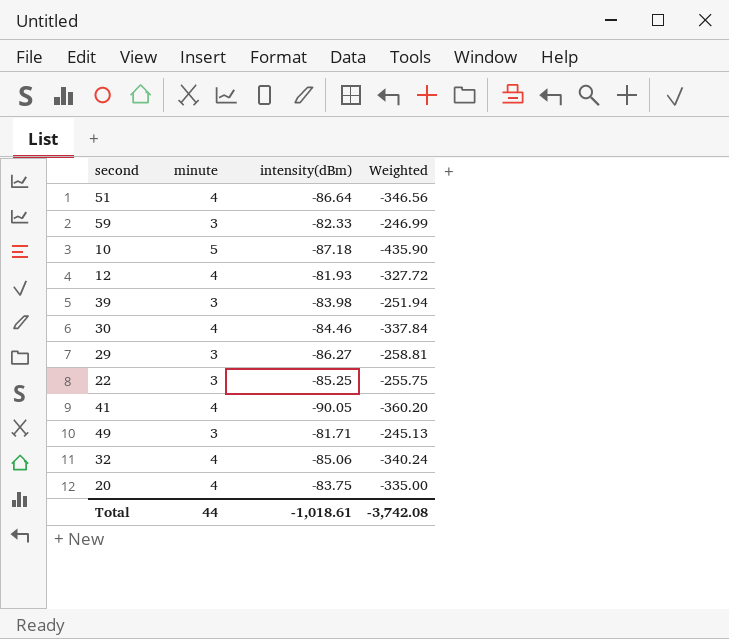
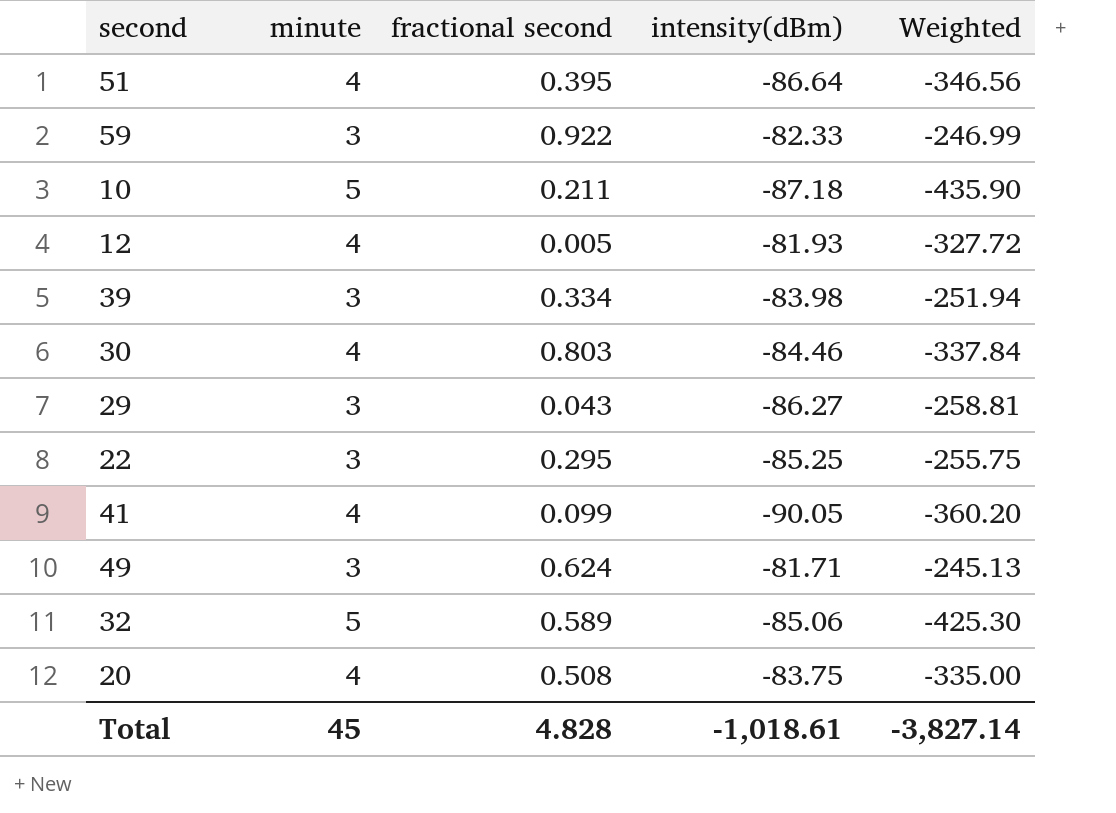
column fractional second | position: none -> 3
32 | minute: 4 -> 5
32 | Weighted: -340.24 -> -425.30
Total | minute: 44 -> 45
Total | Weighted: -3,742.08 -> -3,827.14

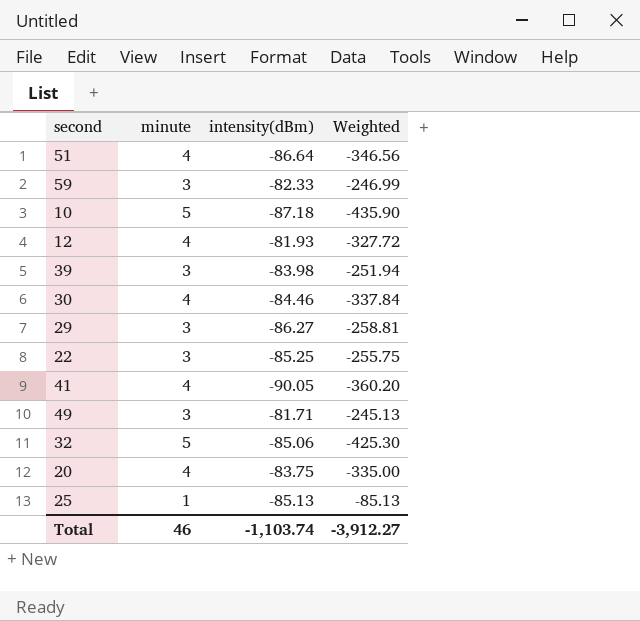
column fractional second | position: 3 -> none
row 25: none -> 1 | -85.13 | -85.13
Total | minute: 45 -> 46
Total | intensity(dBm): -1,018.61 -> -1,103.74
Total | Weighted: -3,827.14 -> -3,912.27

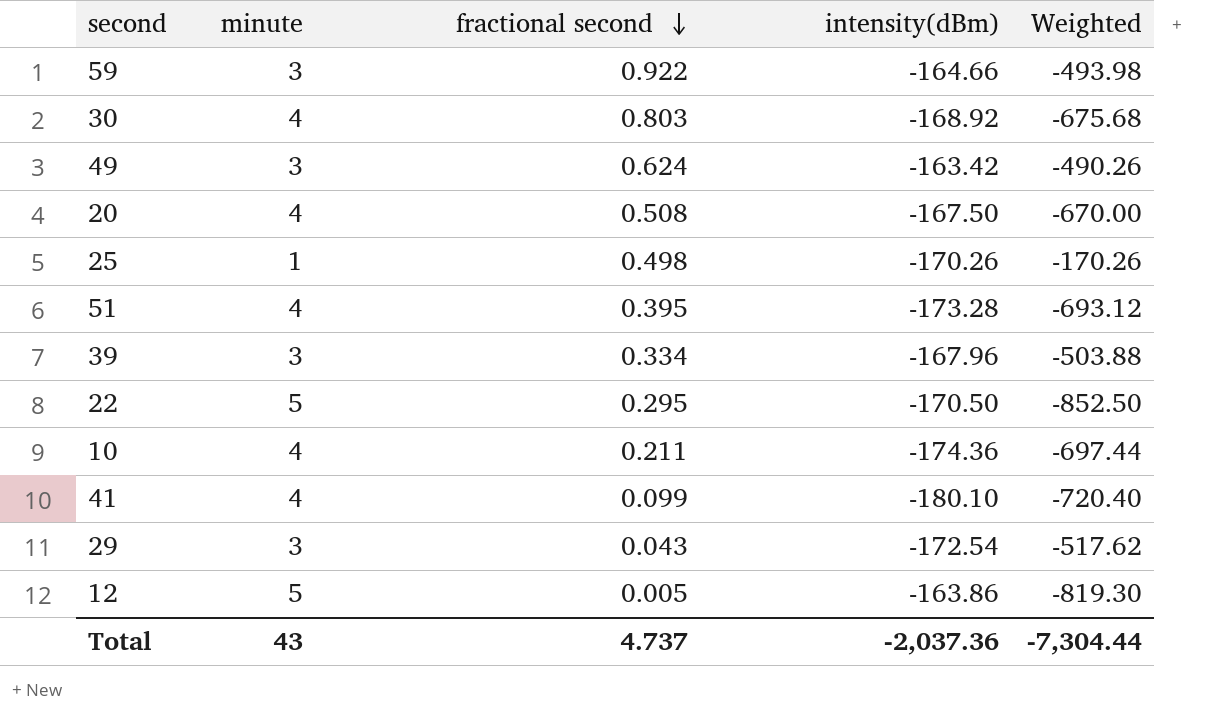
row order: none -> fractional second descending
column fractional second | position: none -> 3
row 32: 5 | -85.06 | -425.30 -> none
59 | intensity(dBm): -82.33 -> -164.66
59 | Weighted: -246.99 -> -493.98
30 | intensity(dBm): -84.46 -> -168.92
30 | Weighted: -337.84 -> -675.68
49 | intensity(dBm): -81.71 -> -163.42
49 | Weighted: -245.13 -> -490.26
20 | intensity(dBm): -83.75 -> -167.50
20 | Weighted: -335.00 -> -670.00
25 | intensity(dBm): -85.13 -> -170.26
25 | Weighted: -85.13 -> -170.26
51 | intensity(dBm): -86.64 -> -173.28
51 | Weighted: -346.56 -> -693.12
39 | intensity(dBm): -83.98 -> -167.96
39 | Weighted: -251.94 -> -503.88
22 | minute: 3 -> 5
22 | intensity(dBm): -85.25 -> -170.50
22 | Weighted: -255.75 -> -852.50
10 | minute: 5 -> 4
10 | intensity(dBm): -87.18 -> -174.36
10 | Weighted: -435.90 -> -697.44
41 | intensity(dBm): -90.05 -> -180.10
41 | Weighted: -360.20 -> -720.40
29 | intensity(dBm): -86.27 -> -172.54
29 | Weighted: -258.81 -> -517.62
12 | minute: 4 -> 5
12 | intensity(dBm): -81.93 -> -163.86
12 | Weighted: -327.72 -> -819.30
Total | minute: 46 -> 43
Total | intensity(dBm): -1,103.74 -> -2,037.36
Total | Weighted: -3,912.27 -> -7,304.44

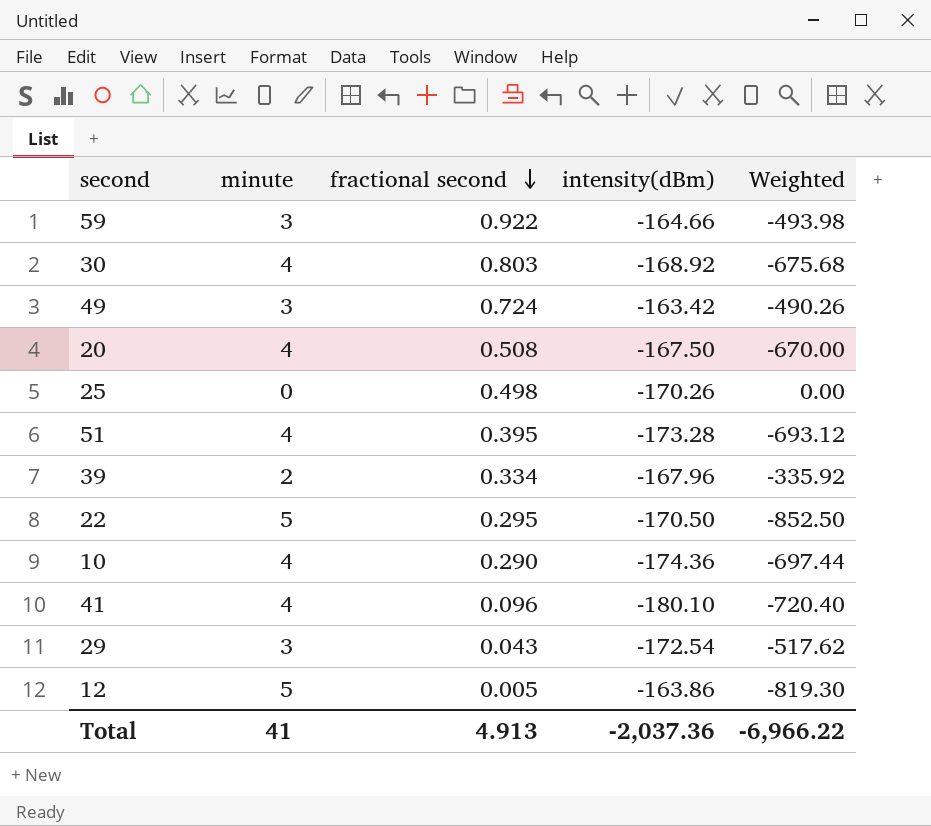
49 | fractional second: 0.624 -> 0.724
25 | minute: 1 -> 0
25 | Weighted: -170.26 -> 0.00
39 | minute: 3 -> 2
39 | Weighted: -503.88 -> -335.92
10 | fractional second: 0.211 -> 0.290
41 | fractional second: 0.099 -> 0.096
Total | minute: 43 -> 41
Total | fractional second: 4.737 -> 4.913
Total | Weighted: -7,304.44 -> -6,966.22

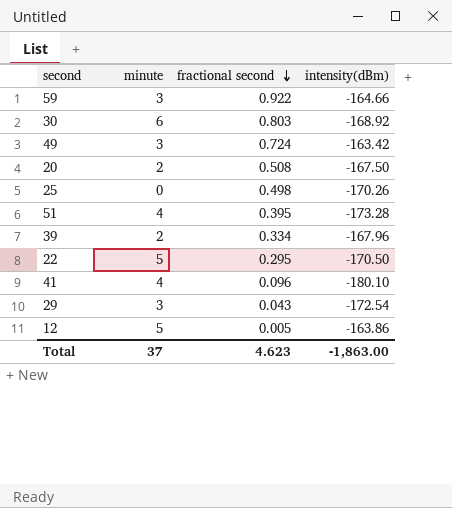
column Weighted | formula: [minute] * [intensity(dBm)] -> none
row 10: 4 | 0.290 | -174.36 | -697.44 -> none
30 | minute: 4 -> 6
20 | minute: 4 -> 2
Total | minute: 41 -> 37
Total | fractional second: 4.913 -> 4.623
Total | intensity(dBm): -2,037.36 -> -1,863.00

